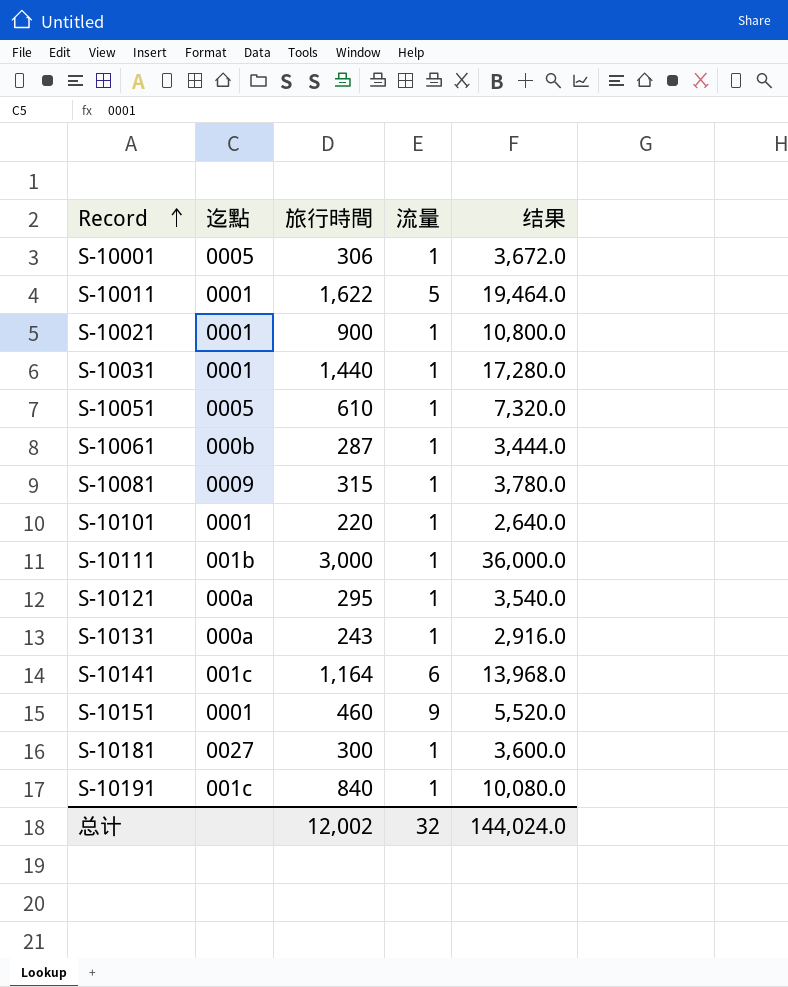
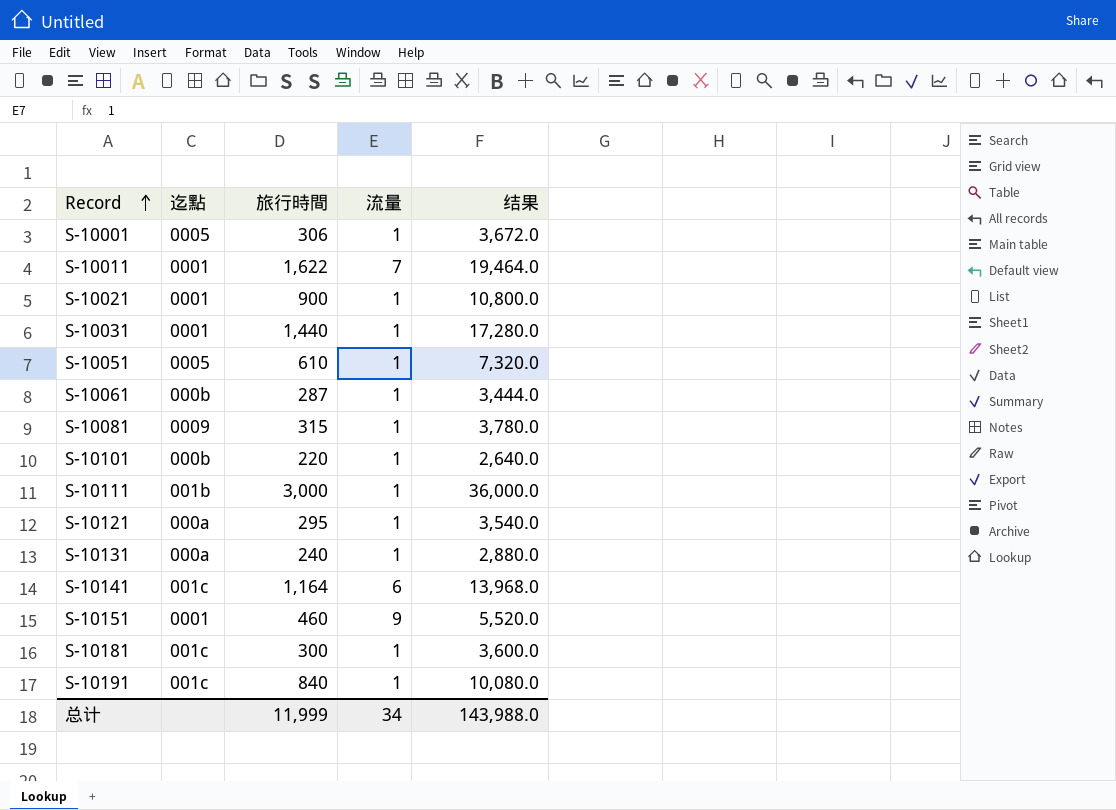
S-10011 | 流量: 5 -> 7
S-10101 | 迄點: 0001 -> 000b
S-10131 | 旅行時間: 243 -> 240
S-10131 | 结果: 2,916.0 -> 2,880.0
S-10181 | 迄點: 0027 -> 001c
总计 | 旅行時間: 12,002 -> 11,999
总计 | 流量: 32 -> 34
总计 | 结果: 144,024.0 -> 143,988.0

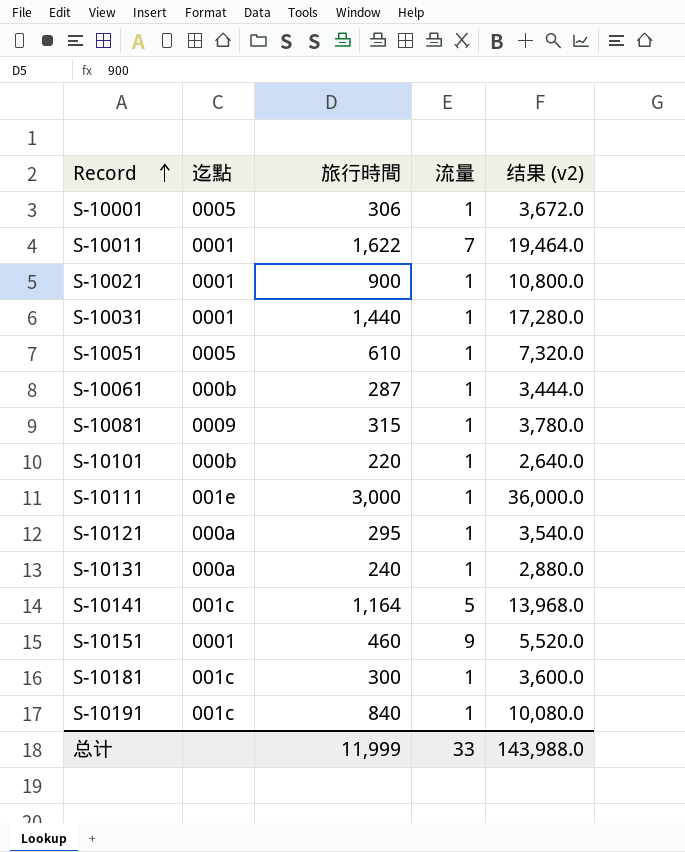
column name: 结果 -> 结果 (v2)
S-10111 | 迄點: 001b -> 001e
S-10141 | 流量: 6 -> 5
总计 | 流量: 34 -> 33

